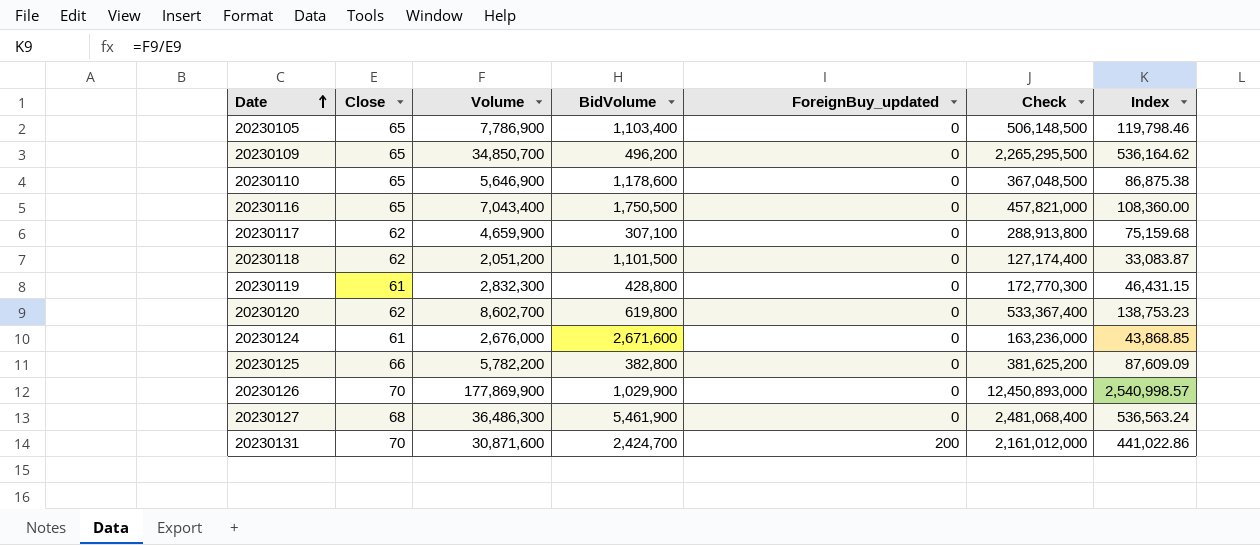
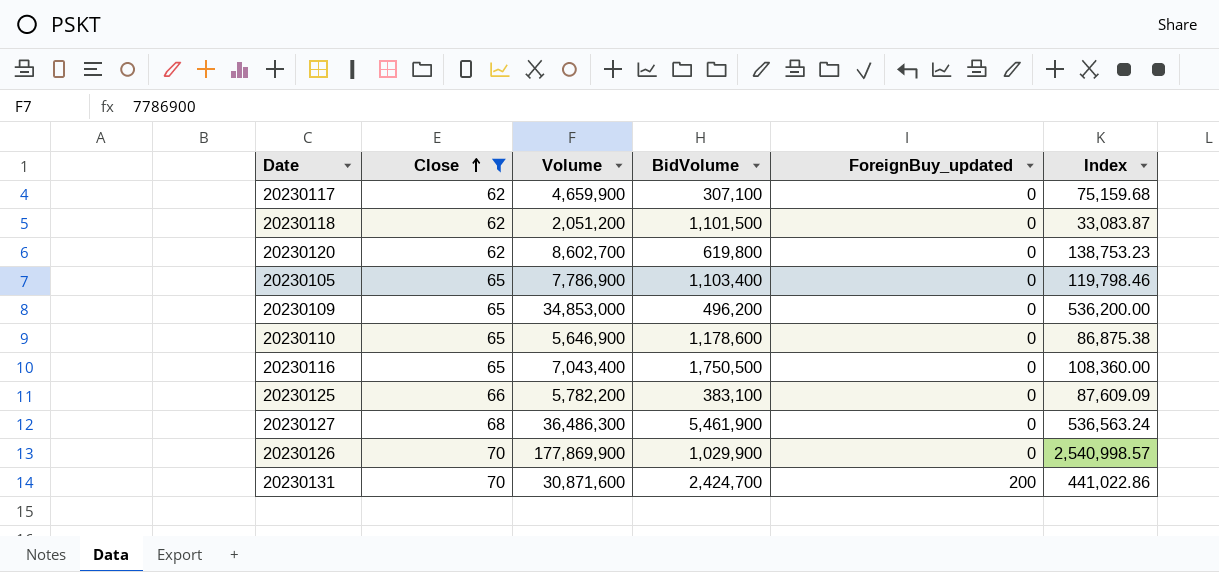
filter: none -> Close != 61
row order: Date ascending -> Close ascending
column Check | formula: [Close] * [Volume] -> none
20230109 | Volume: 34,850,700 -> 34,853,000
20230109 | Index: 536,164.62 -> 536,200.00
20230125 | BidVolume: 382,800 -> 383,100

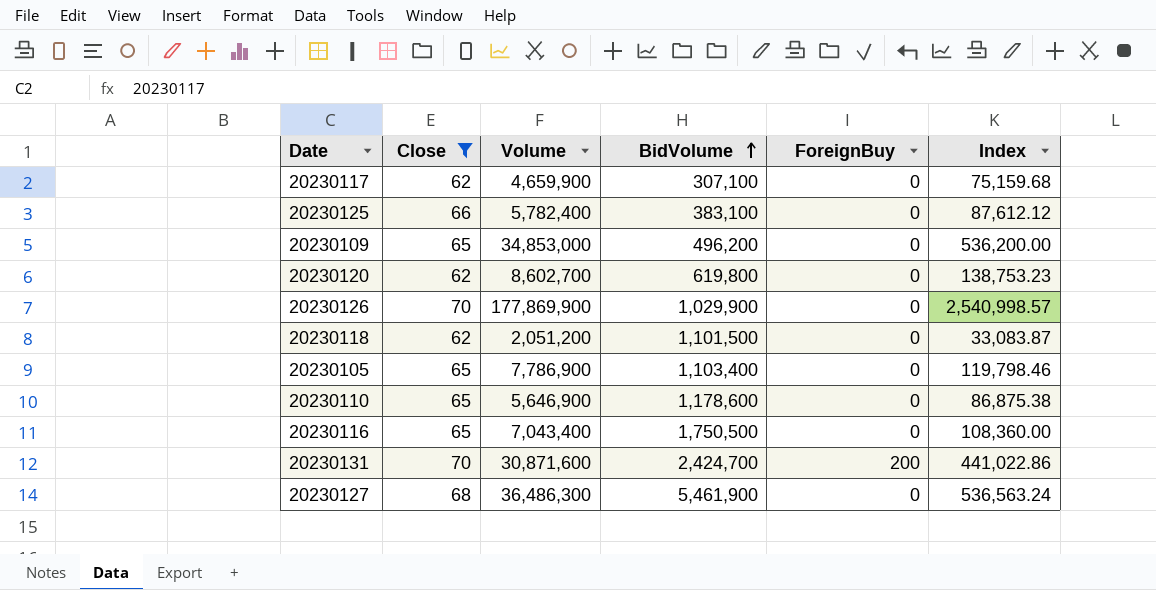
row order: Close ascending -> BidVolume ascending
column name: ForeignBuy_updated -> ForeignBuy
20230125 | Volume: 5,782,200 -> 5,782,400
20230125 | Index: 87,609.09 -> 87,612.12

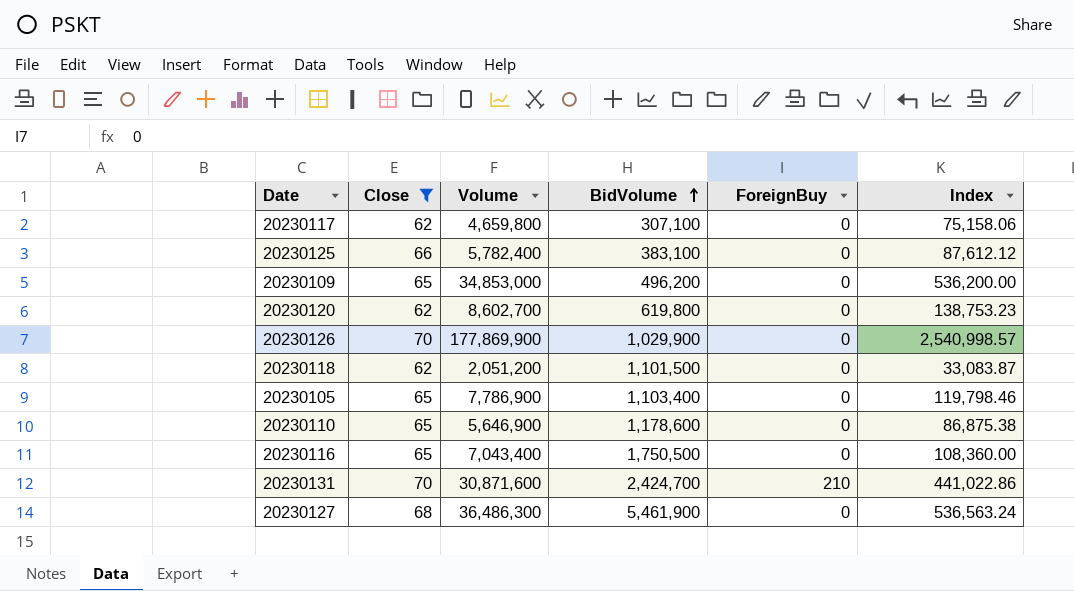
20230117 | Volume: 4,659,900 -> 4,659,800
20230117 | Index: 75,159.68 -> 75,158.06
20230131 | ForeignBuy: 200 -> 210

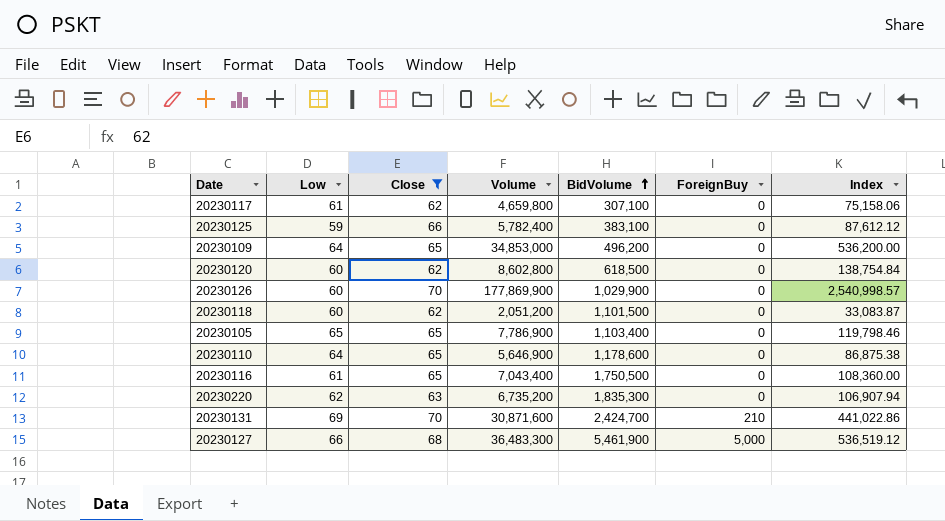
column Low | position: none -> 2
20230120 | Volume: 8,602,700 -> 8,602,800
20230120 | BidVolume: 619,800 -> 618,500
20230120 | Index: 138,753.23 -> 138,754.84
row 20230220: none -> 62 | 63 | 6,735,200 | 1,835,300 | 0 | 106,907.94
20230127 | Volume: 36,486,300 -> 36,483,300
20230127 | ForeignBuy: 0 -> 5,000
20230127 | Index: 536,563.24 -> 536,519.12

